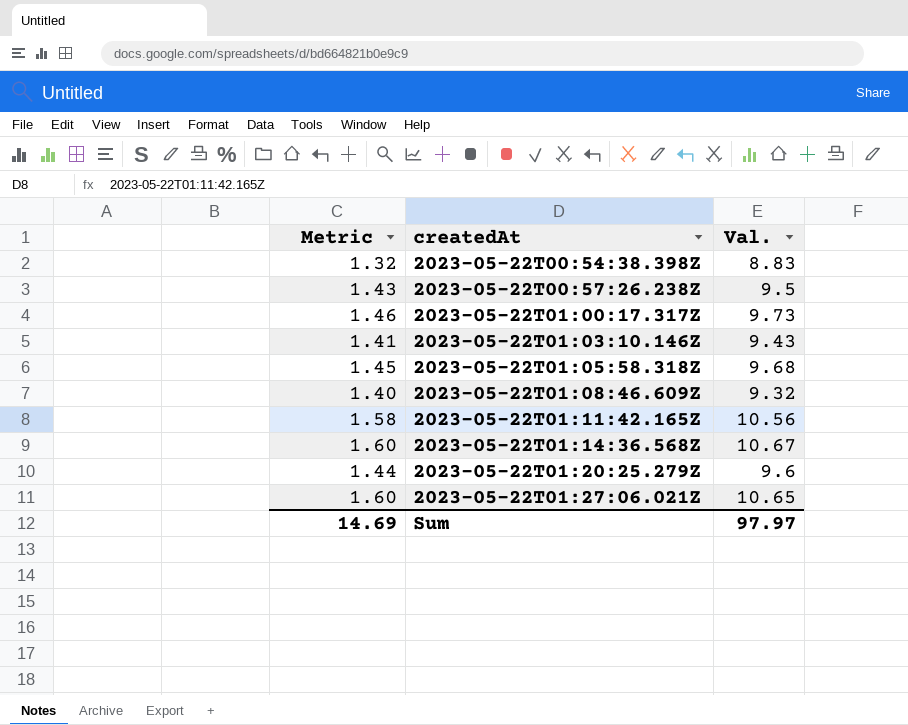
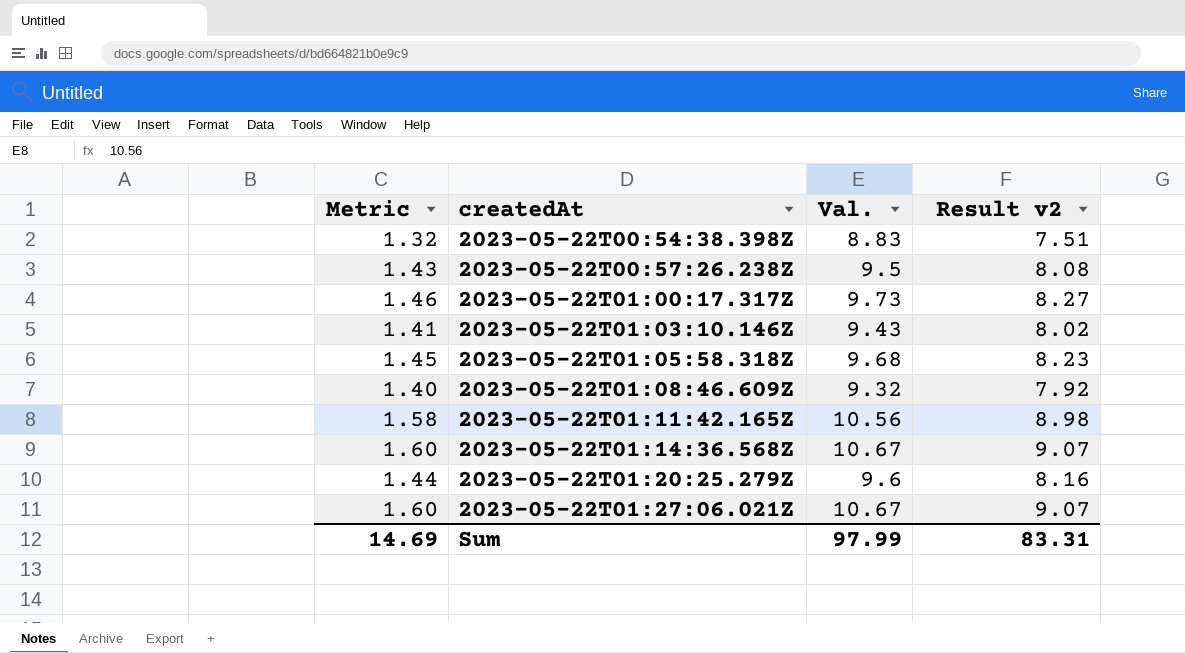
column Result v2 | formula: none -> [Val.] * 0.85
2023-05-22T01:27:06.021Z | Val.: 10.65 -> 10.67
Sum | Val.: 97.97 -> 97.99

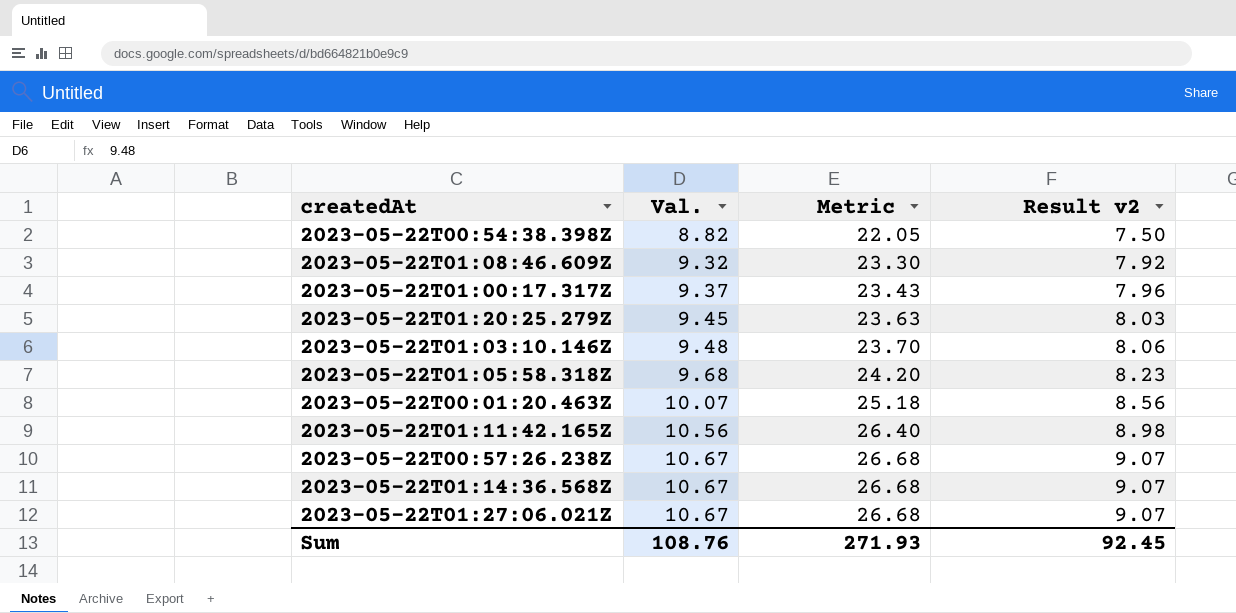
row order: createdAt ascending -> Val. ascending
column Metric | formula: [Val.] * 0.15 -> [Val.] * 2.5
column Metric | position: 1 -> 3
2023-05-22T00:54:38.398Z | Val.: 8.83 -> 8.82
2023-05-22T00:54:38.398Z | Result v2: 7.51 -> 7.50
2023-05-22T01:00:17.317Z | Val.: 9.73 -> 9.37
2023-05-22T01:00:17.317Z | Result v2: 8.27 -> 7.96
2023-05-22T01:20:25.279Z | Val.: 9.6 -> 9.45
2023-05-22T01:20:25.279Z | Result v2: 8.16 -> 8.03
2023-05-22T01:03:10.146Z | Val.: 9.43 -> 9.48
2023-05-22T01:03:10.146Z | Result v2: 8.02 -> 8.06
row 2023-05-22T00:01:20.463Z: none -> 10.07 | 25.18 | 8.56
2023-05-22T00:57:26.238Z | Val.: 9.5 -> 10.67
2023-05-22T00:57:26.238Z | Result v2: 8.08 -> 9.07
Sum | Val.: 97.99 -> 108.76
Sum | Metric: 14.69 -> 271.93
Sum | Result v2: 83.31 -> 92.45

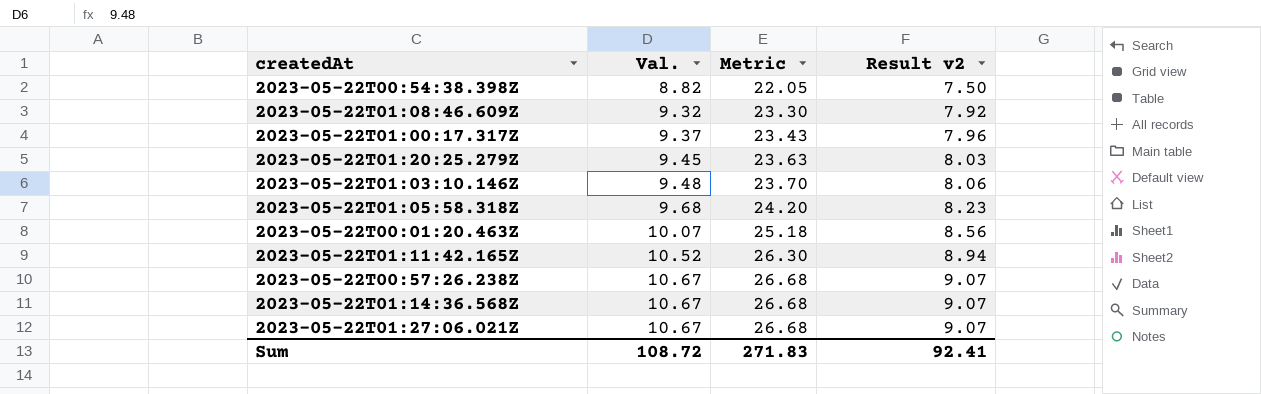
2023-05-22T01:11:42.165Z | Val.: 10.56 -> 10.52
2023-05-22T01:11:42.165Z | Metric: 26.40 -> 26.30
2023-05-22T01:11:42.165Z | Result v2: 8.98 -> 8.94
Sum | Val.: 108.76 -> 108.72
Sum | Metric: 271.93 -> 271.83
Sum | Result v2: 92.45 -> 92.41

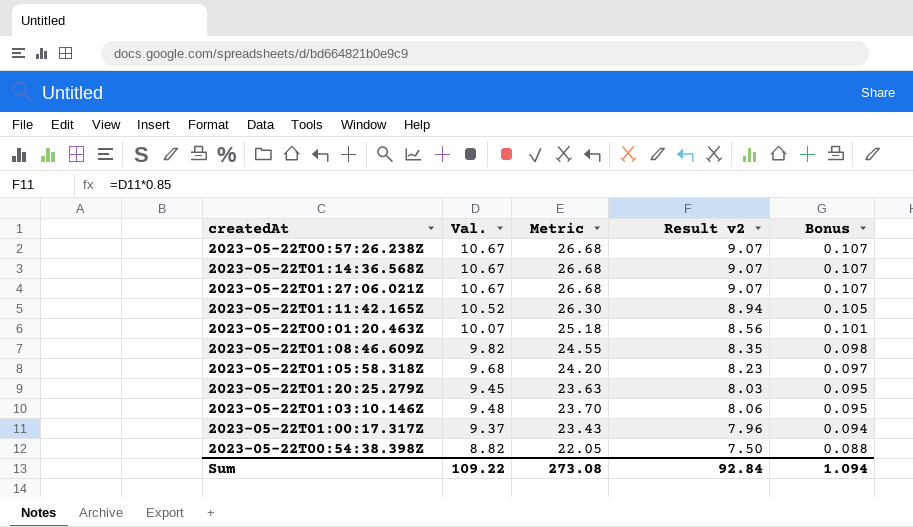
row order: Val. ascending -> Bonus descending
column Bonus | formula: none -> [Val.] * 0.01
2023-05-22T01:08:46.609Z | Val.: 9.32 -> 9.82
2023-05-22T01:08:46.609Z | Metric: 23.30 -> 24.55
2023-05-22T01:08:46.609Z | Result v2: 7.92 -> 8.35
Sum | Val.: 108.72 -> 109.22
Sum | Metric: 271.83 -> 273.08
Sum | Result v2: 92.41 -> 92.84

